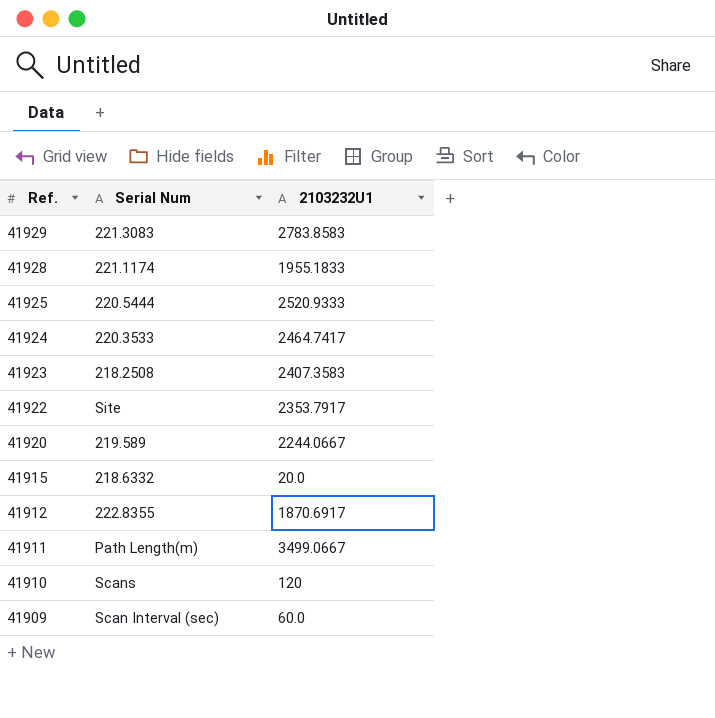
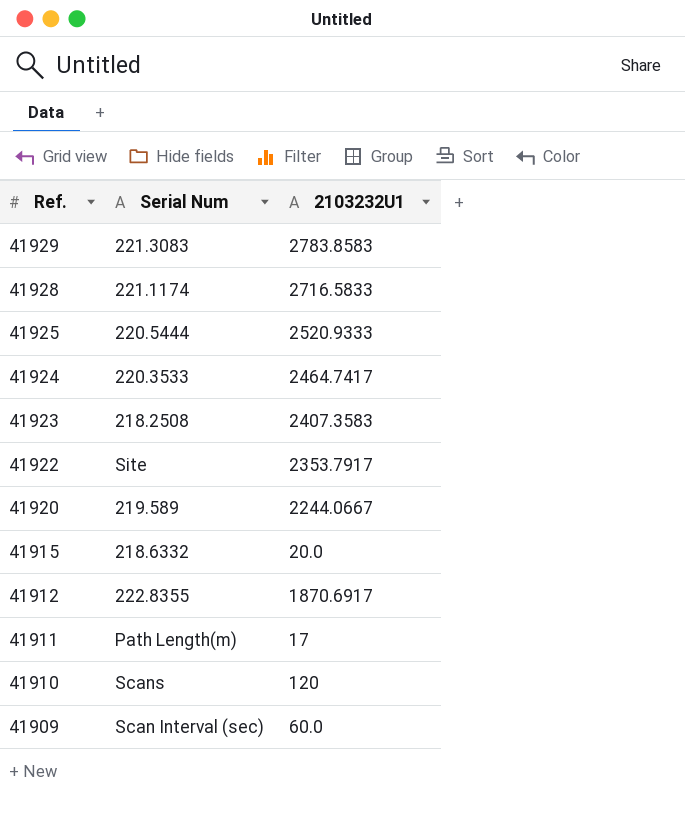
41928 | 2103232U1: 1955.1833 -> 2716.5833
41911 | 2103232U1: 3499.0667 -> 17

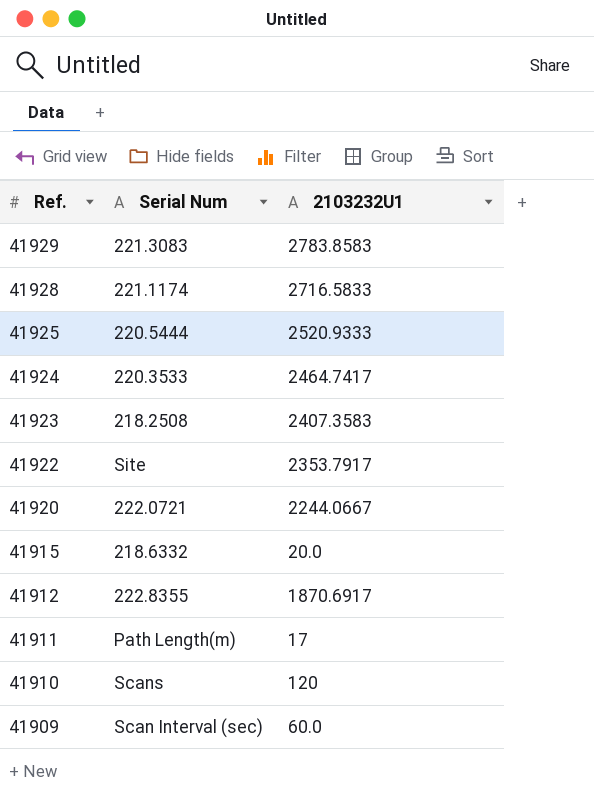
41920 | Serial Num: 219.589 -> 222.0721

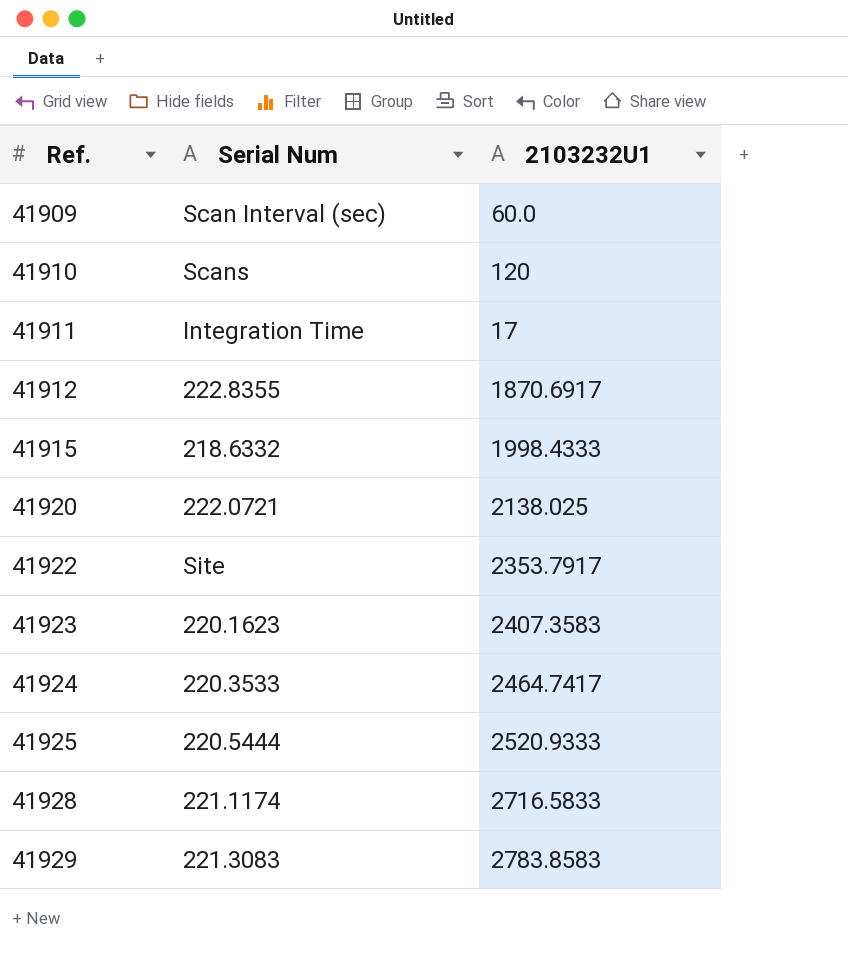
row order: Ref. descending -> Ref. ascending
41911 | Serial Num: Path Length(m) -> Integration Time
41915 | 2103232U1: 20.0 -> 1998.4333
41920 | 2103232U1: 2244.0667 -> 2138.025
41923 | Serial Num: 218.2508 -> 220.1623

